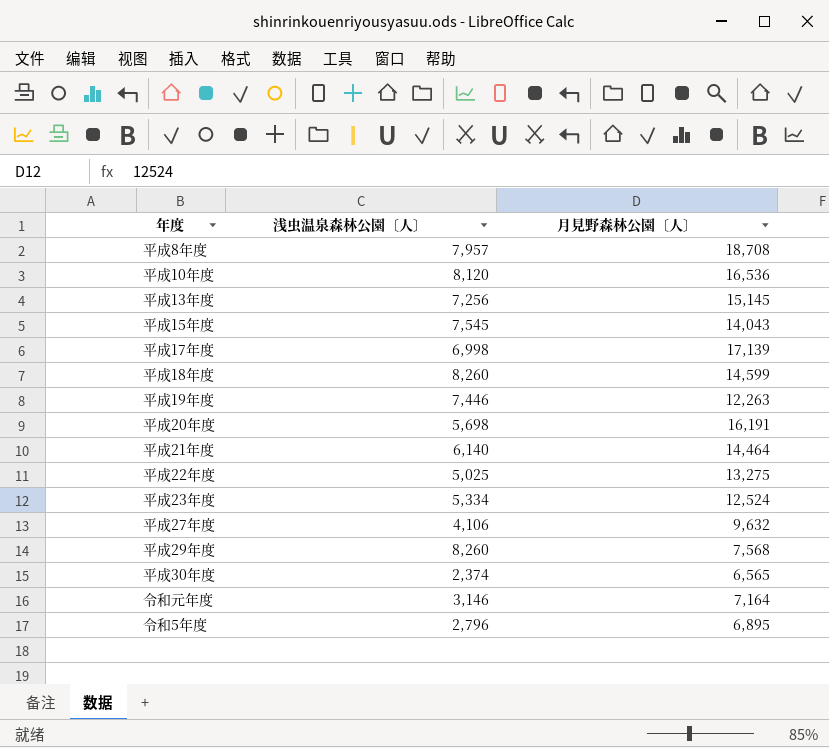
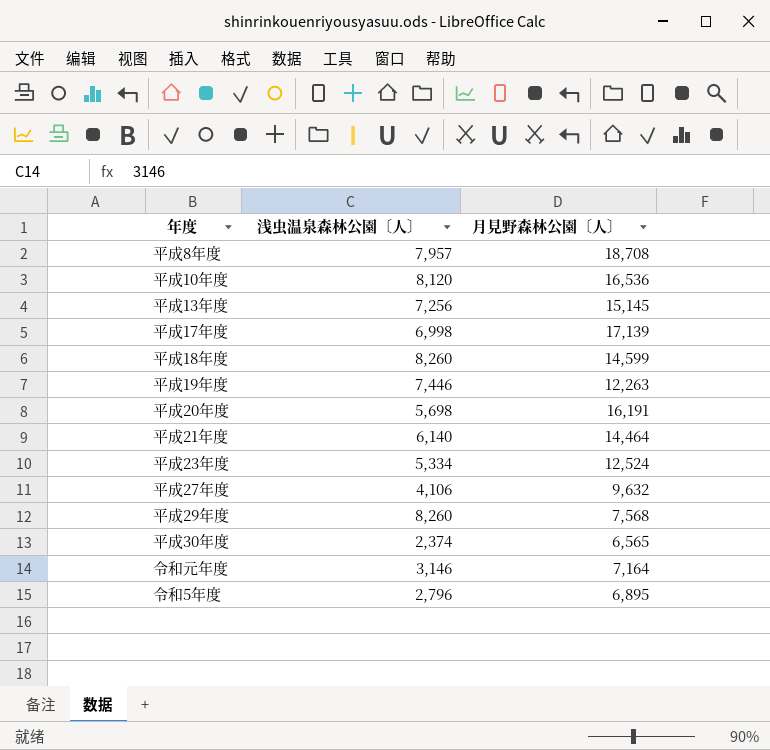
row 平成15年度: 7,545 | 14,043 -> none
row 平成22年度: 5,025 | 13,275 -> none

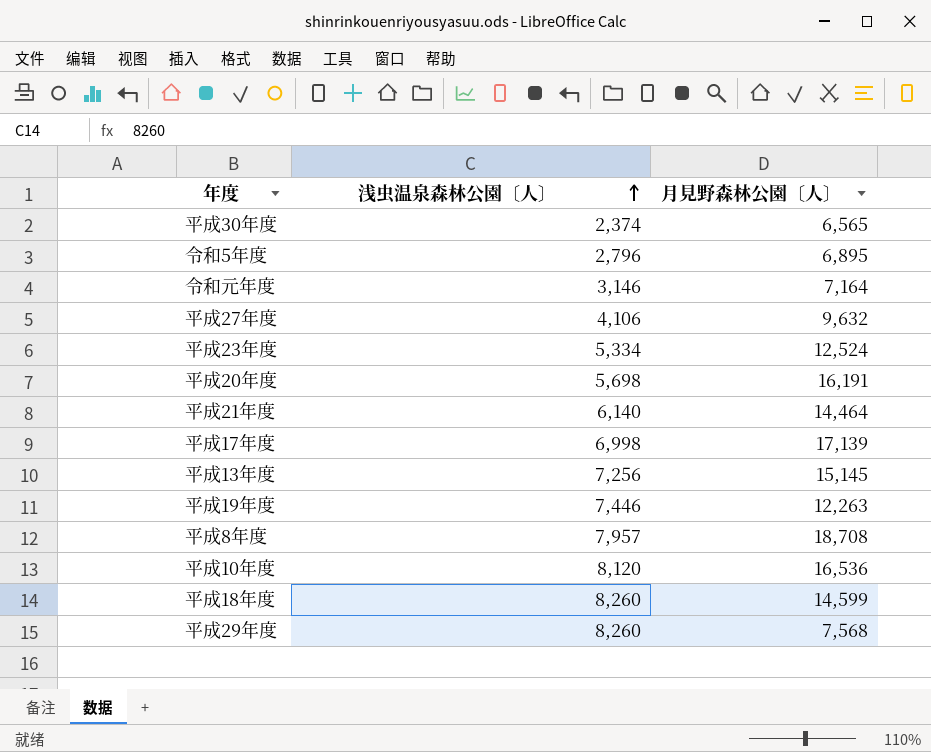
row order: none -> 浅虫温泉森林公園〔人〕 ascending

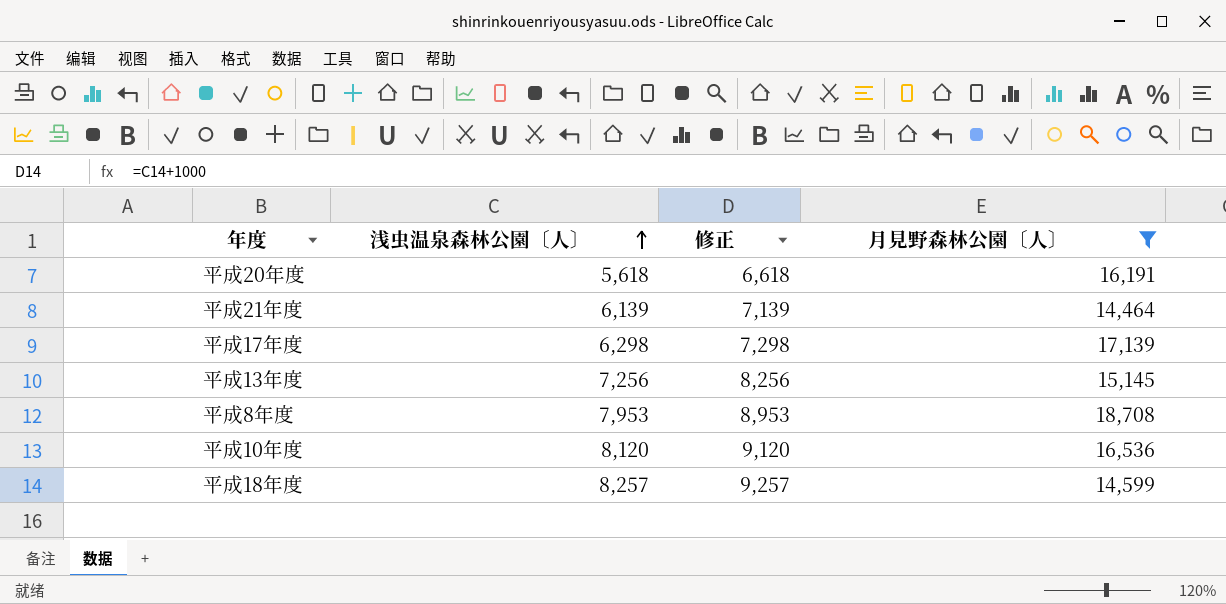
filter: none -> 月見野森林公園〔人〕 >= 14,464
column 修正 | formula: none -> [浅虫温泉森林公園〔人〕] + 1000
平成20年度 | 浅虫温泉森林公園〔人〕: 5,698 -> 5,618
平成21年度 | 浅虫温泉森林公園〔人〕: 6,140 -> 6,139
平成17年度 | 浅虫温泉森林公園〔人〕: 6,998 -> 6,298
平成8年度 | 浅虫温泉森林公園〔人〕: 7,957 -> 7,953
平成18年度 | 浅虫温泉森林公園〔人〕: 8,260 -> 8,257

